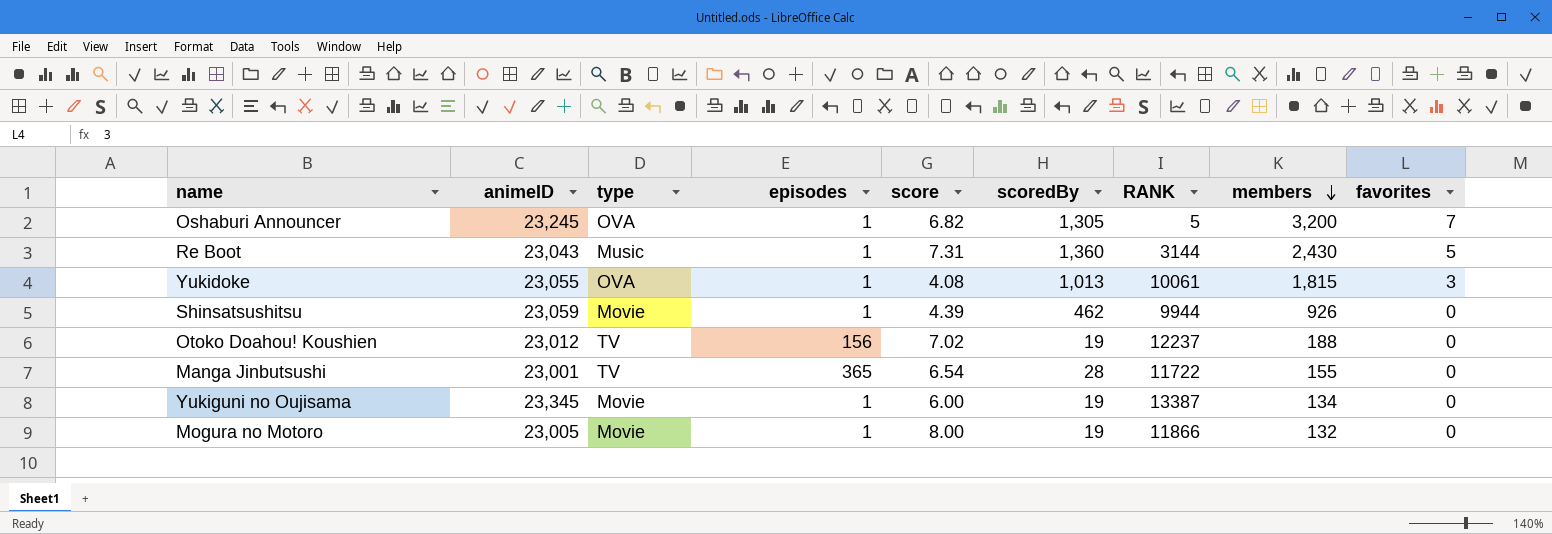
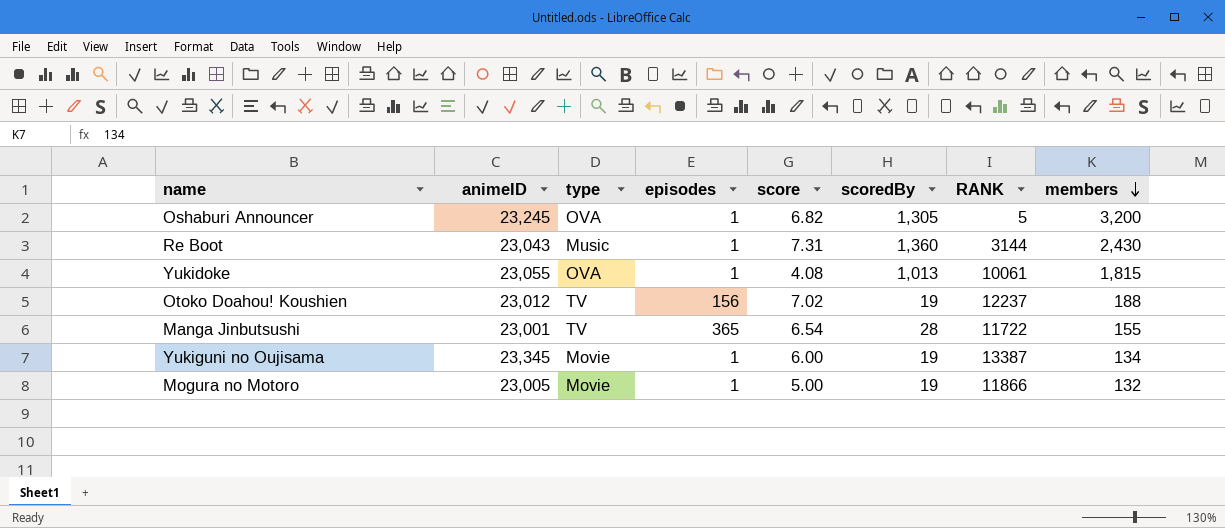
column favorites | position: 9 -> none
row Shinsatsushitsu: 23,059 | Movie | 1 | 4.39 | 462 | 9944 | 926 | 0 -> none
Mogura no Motoro | score: 8.00 -> 5.00

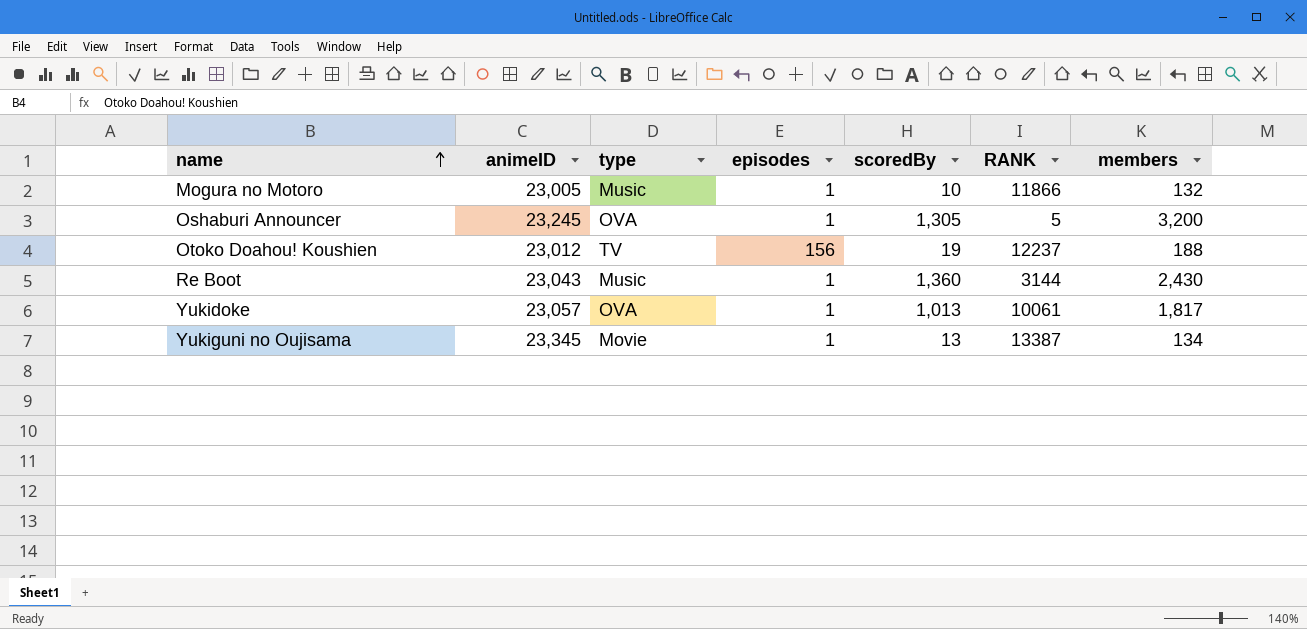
row order: members descending -> name ascending
column score | position: 5 -> none
row Manga Jinbutsushi: 23,001 | TV | 365 | 6.54 | 28 | 11722 | 155 -> none
Mogura no Motoro | type: Movie -> Music
Mogura no Motoro | scoredBy: 19 -> 10
Yukidoke | animeID: 23,055 -> 23,057
Yukidoke | members: 1,815 -> 1,817
Yukiguni no Oujisama | scoredBy: 19 -> 13

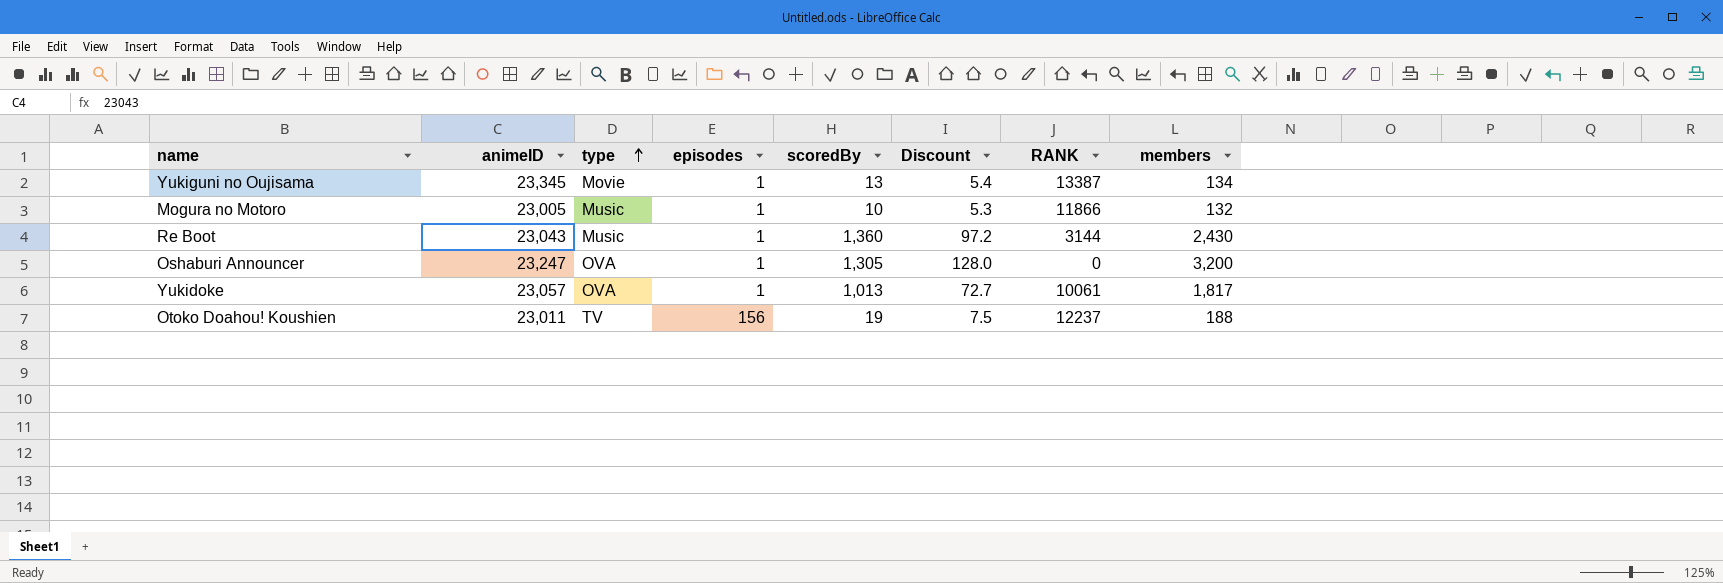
row order: name ascending -> type ascending
column Discount | formula: none -> [members] * 0.04
Oshaburi Announcer | animeID: 23,245 -> 23,247
Oshaburi Announcer | RANK: 5 -> 0
Otoko Doahou! Koushien | animeID: 23,012 -> 23,011

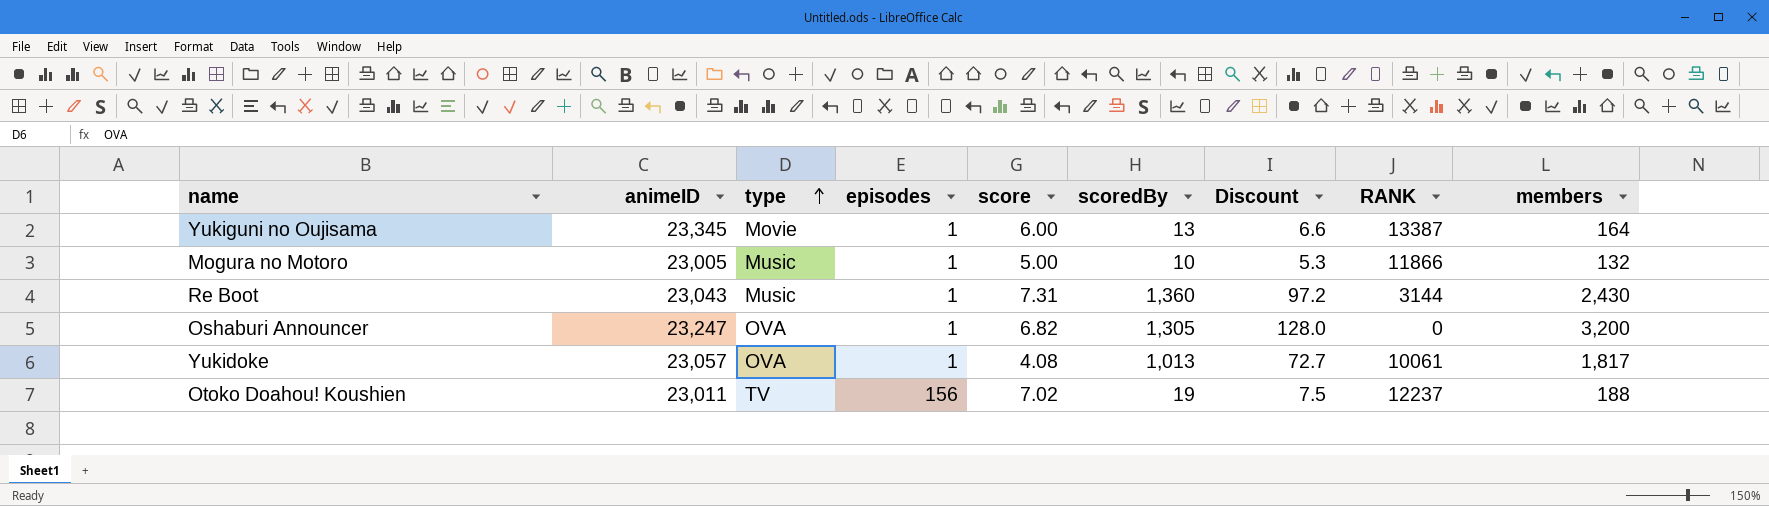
column score | position: none -> 5
Yukiguni no Oujisama | Discount: 5.4 -> 6.6
Yukiguni no Oujisama | members: 134 -> 164

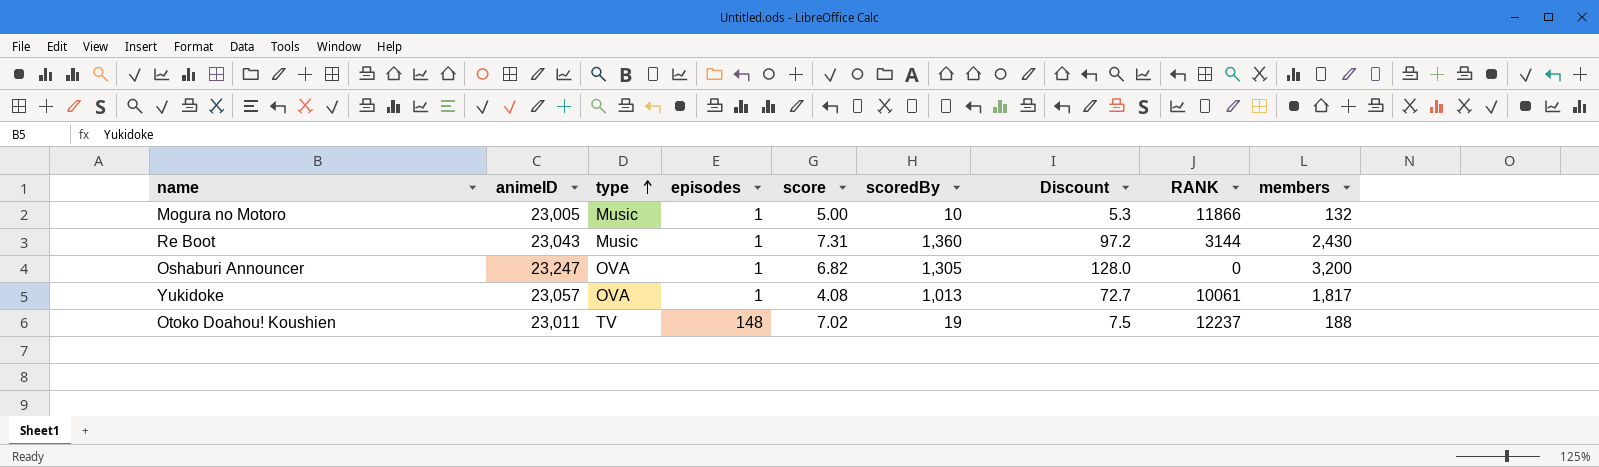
row Yukiguni no Oujisama: 23,345 | Movie | 1 | 6.00 | 13 | 6.6 | 13387 | 164 -> none
Otoko Doahou! Koushien | episodes: 156 -> 148

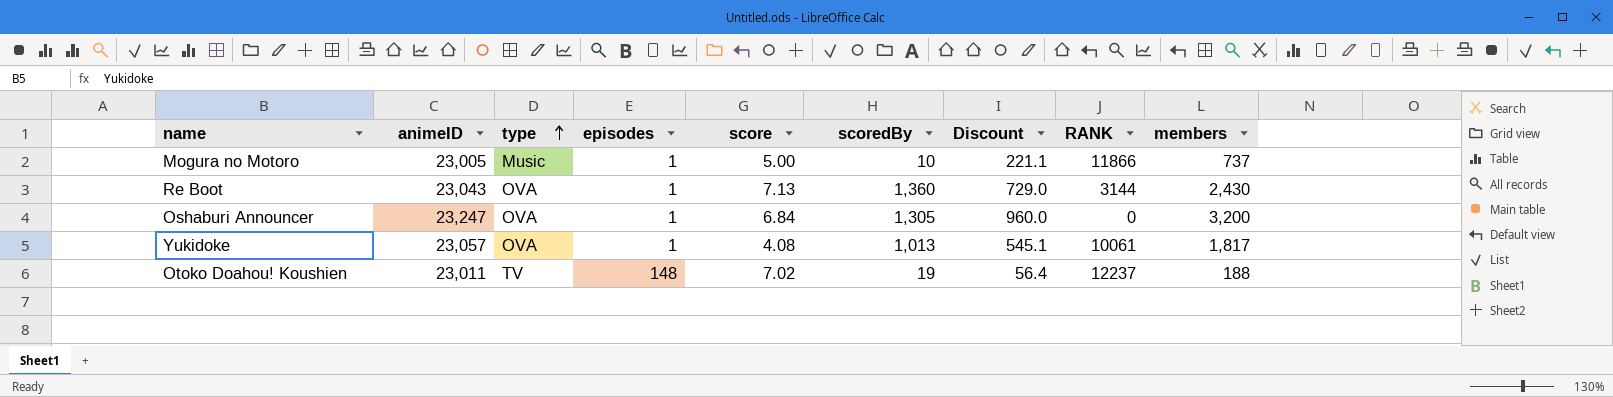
column Discount | formula: [members] * 0.04 -> [members] * 0.3
Mogura no Motoro | members: 132 -> 737
Re Boot | type: Music -> OVA
Re Boot | score: 7.31 -> 7.13
Oshaburi Announcer | score: 6.82 -> 6.84

